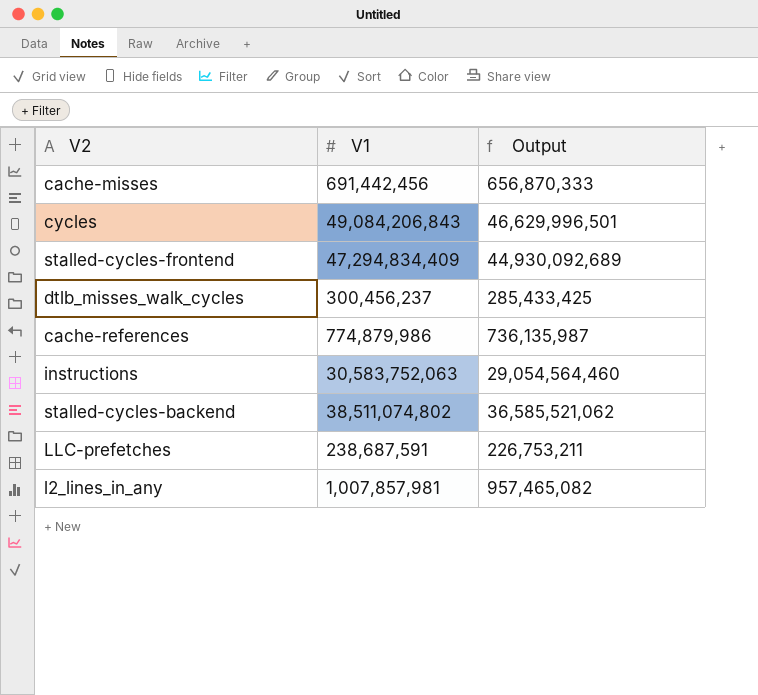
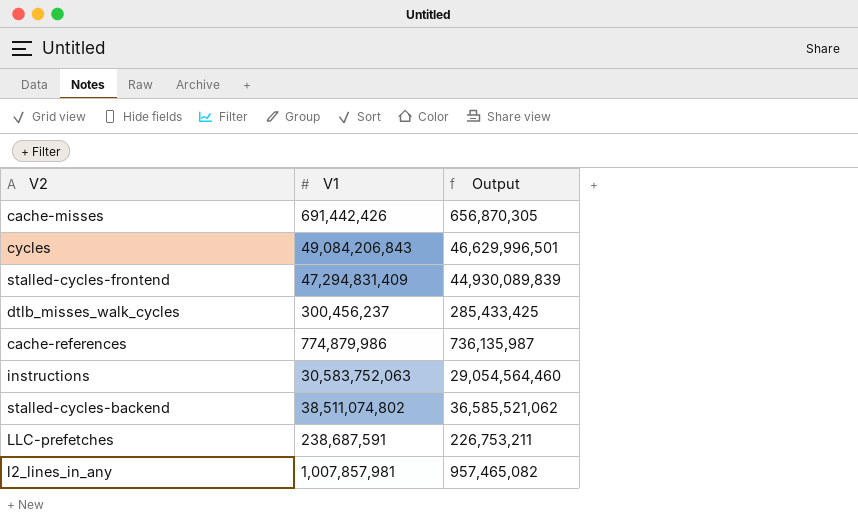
cache-misses | V1: 691,442,456 -> 691,442,426
cache-misses | Output: 656,870,333 -> 656,870,305
stalled-cycles-frontend | V1: 47,294,834,409 -> 47,294,831,409
stalled-cycles-frontend | Output: 44,930,092,689 -> 44,930,089,839

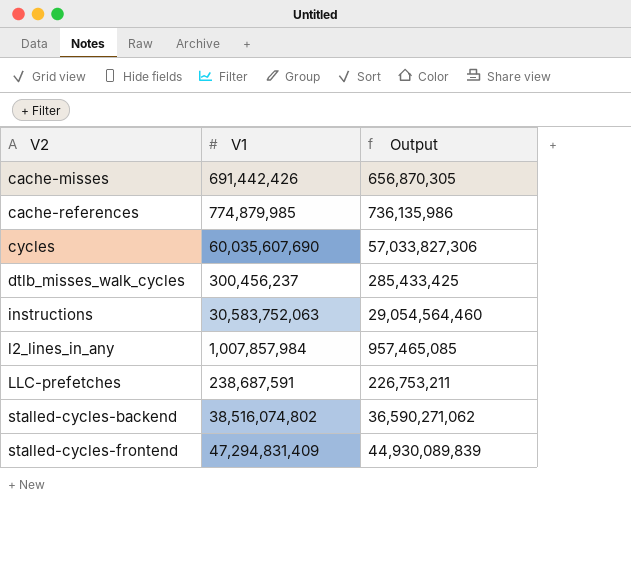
row order: none -> V2 ascending
cache-references | V1: 774,879,986 -> 774,879,985
cache-references | Output: 736,135,987 -> 736,135,986
cycles | V1: 49,084,206,843 -> 60,035,607,690
cycles | Output: 46,629,996,501 -> 57,033,827,306
l2_lines_in_any | V1: 1,007,857,981 -> 1,007,857,984
l2_lines_in_any | Output: 957,465,082 -> 957,465,085
stalled-cycles-backend | V1: 38,511,074,802 -> 38,516,074,802
stalled-cycles-backend | Output: 36,585,521,062 -> 36,590,271,062

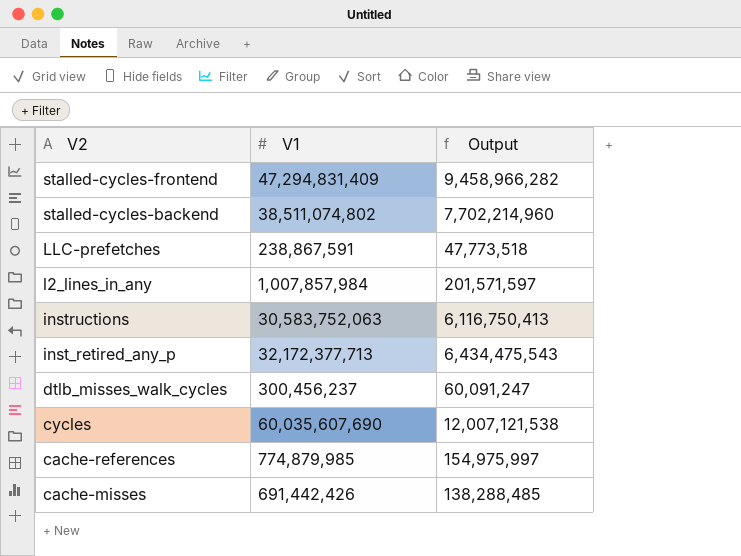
row order: V2 ascending -> V2 descending
column Output | formula: [V1] * 0.95 -> [V1] * 0.2
stalled-cycles-backend | V1: 38,516,074,802 -> 38,511,074,802
LLC-prefetches | V1: 238,687,591 -> 238,867,591
row inst_retired_any_p: none -> 32,172,377,713 | 6,434,475,543

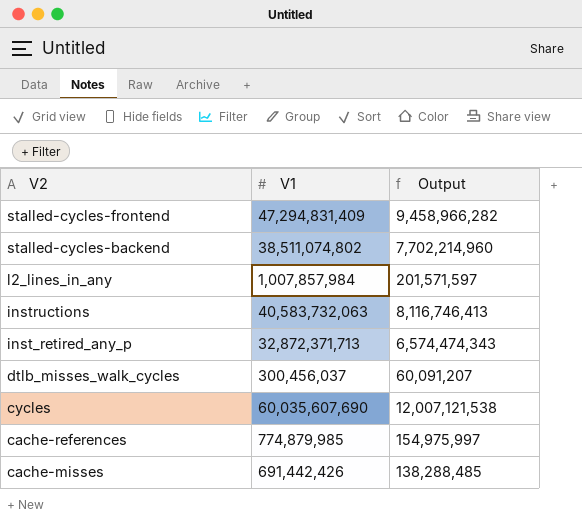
row LLC-prefetches: 238,867,591 | 47,773,518 -> none
instructions | V1: 30,583,752,063 -> 40,583,732,063
instructions | Output: 6,116,750,413 -> 8,116,746,413
inst_retired_any_p | V1: 32,172,377,713 -> 32,872,371,713
inst_retired_any_p | Output: 6,434,475,543 -> 6,574,474,343
dtlb_misses_walk_cycles | V1: 300,456,237 -> 300,456,037
dtlb_misses_walk_cycles | Output: 60,091,247 -> 60,091,207

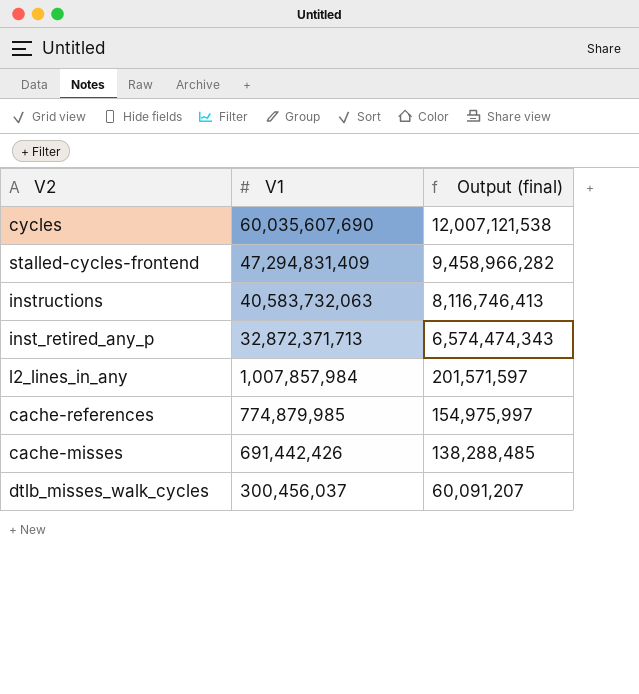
row order: V2 descending -> V1 descending
column name: Output -> Output (final)
row stalled-cycles-backend: 38,511,074,802 | 7,702,214,960 -> none

